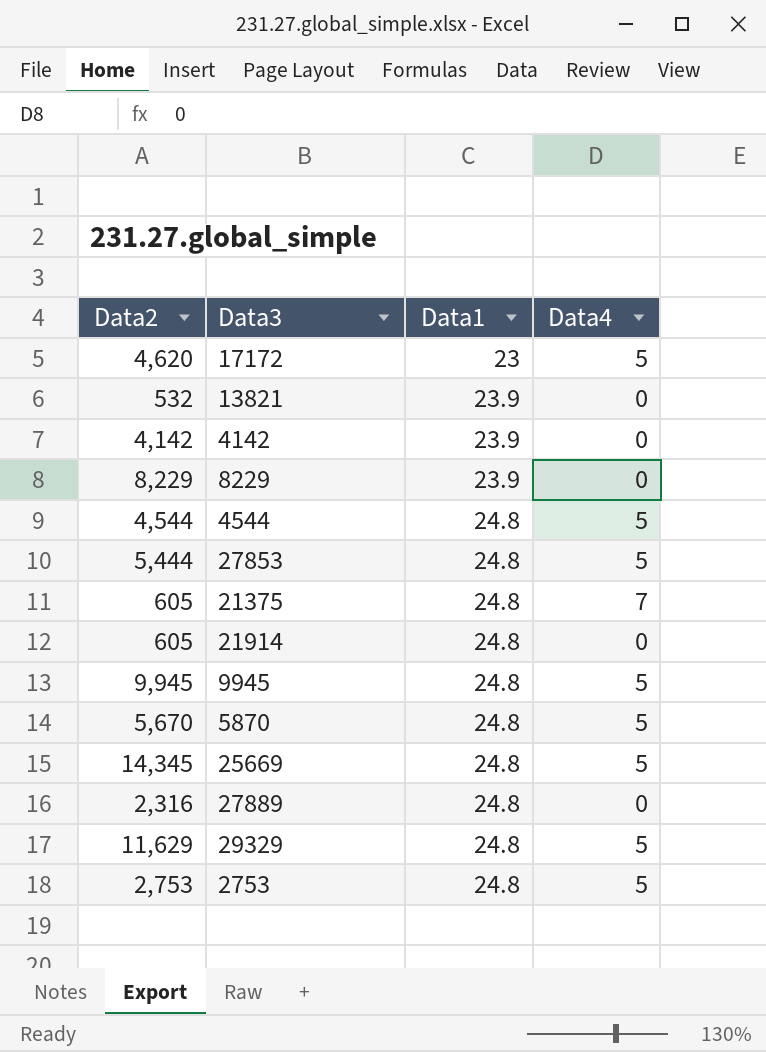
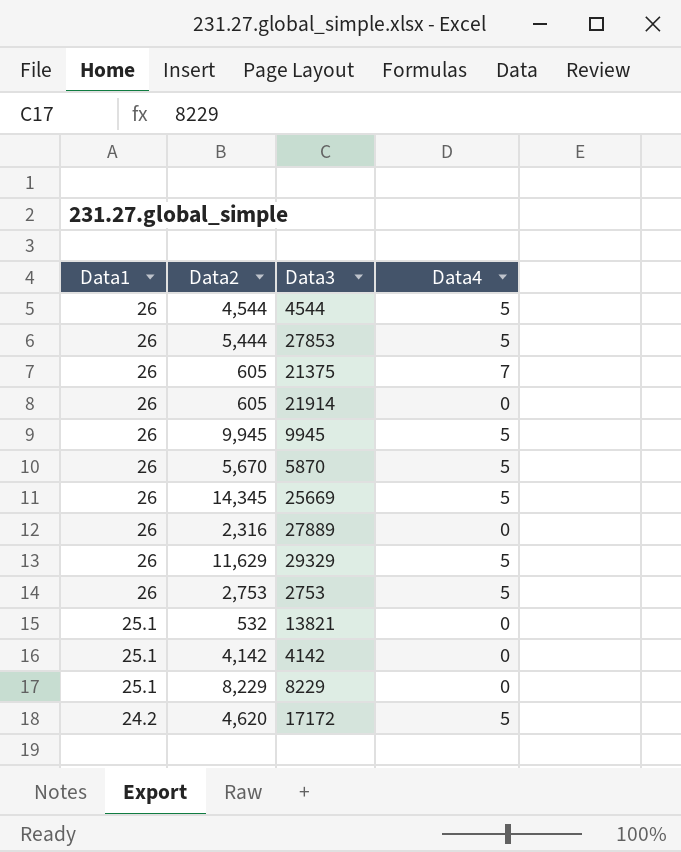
row order: Data1 ascending -> Data1 descending
column Data1 | position: 3 -> 1
4544 | Data1: 24.8 -> 26
27853 | Data1: 24.8 -> 26
21375 | Data1: 24.8 -> 26
21914 | Data1: 24.8 -> 26
9945 | Data1: 24.8 -> 26
5870 | Data1: 24.8 -> 26
25669 | Data1: 24.8 -> 26
27889 | Data1: 24.8 -> 26
29329 | Data1: 24.8 -> 26
2753 | Data1: 24.8 -> 26
13821 | Data1: 23.9 -> 25.1
4142 | Data1: 23.9 -> 25.1
8229 | Data1: 23.9 -> 25.1
17172 | Data1: 23 -> 24.2

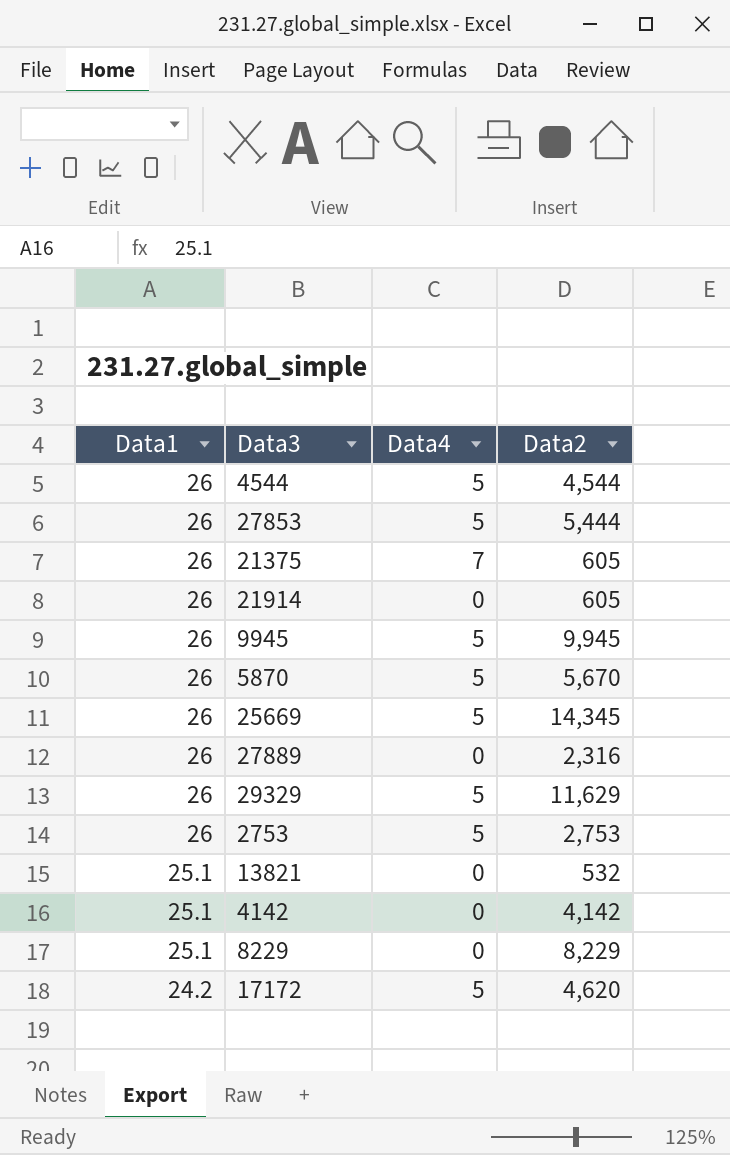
column Data2 | position: 2 -> 4

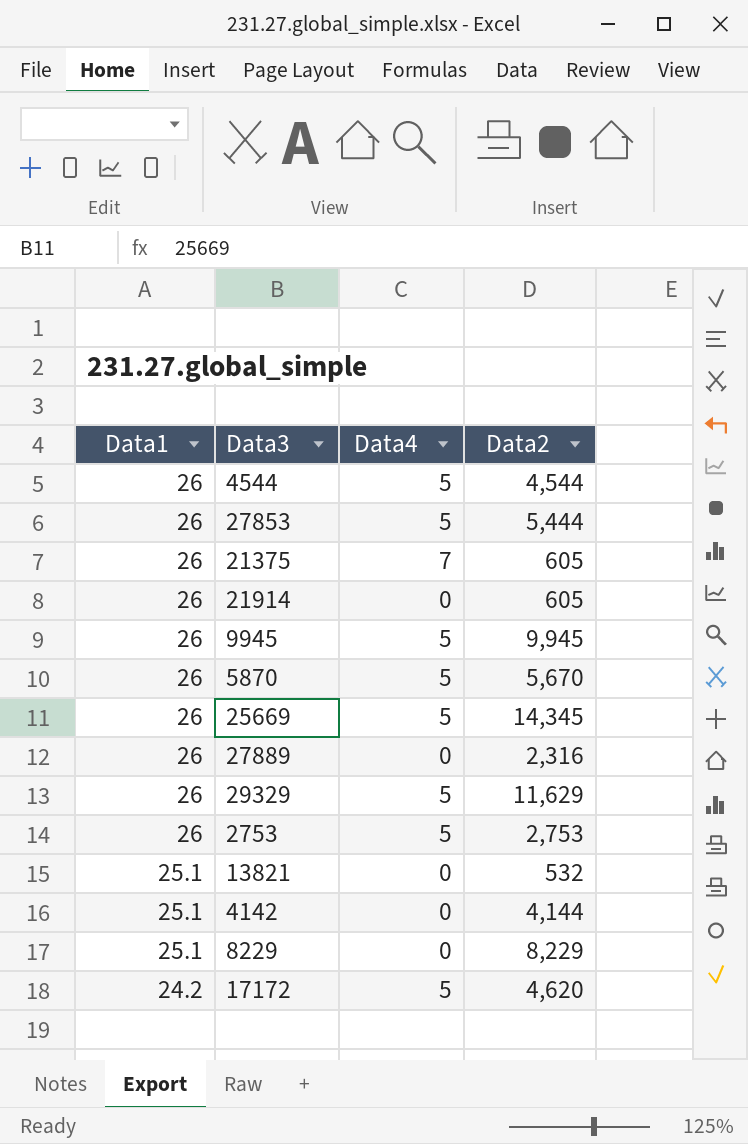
4142 | Data2: 4,142 -> 4,144

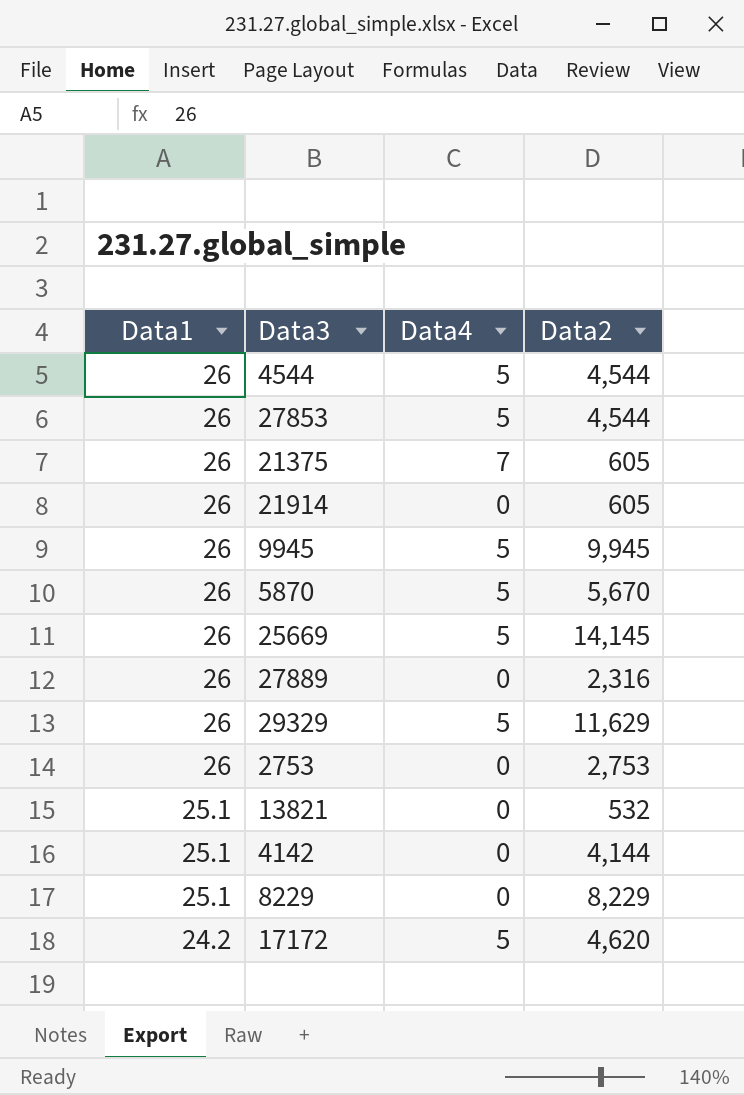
27853 | Data2: 5,444 -> 4,544
25669 | Data2: 14,345 -> 14,145
2753 | Data4: 5 -> 0

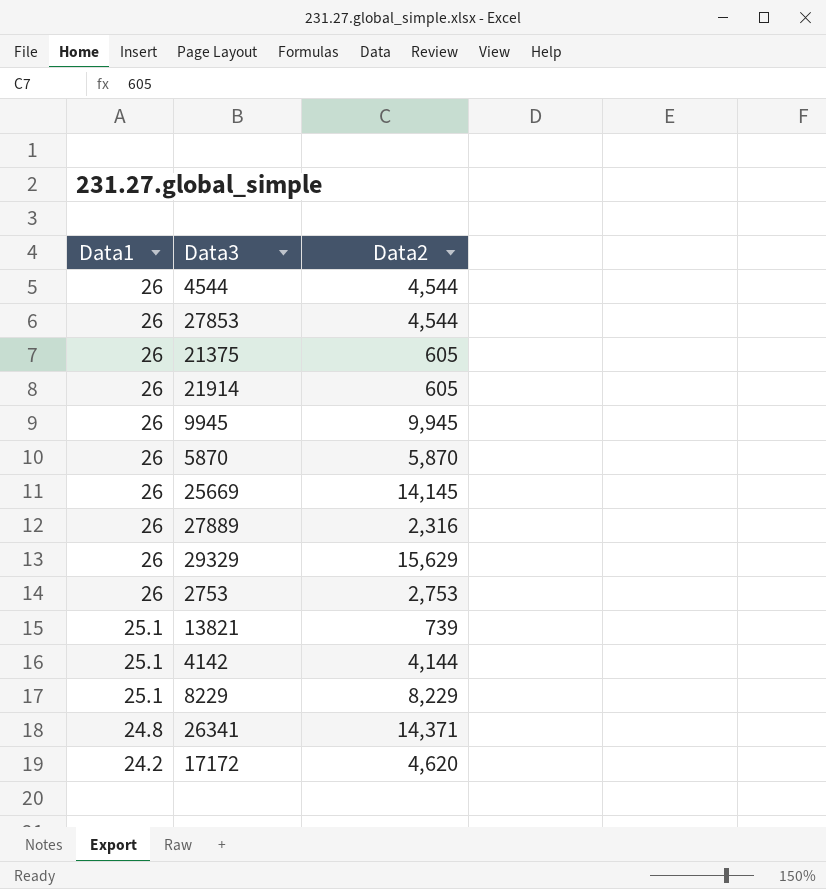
column Data4 | position: 3 -> none
5870 | Data2: 5,670 -> 5,870
29329 | Data2: 11,629 -> 15,629
13821 | Data2: 532 -> 739
row 26341: none -> 24.8 | 14,371

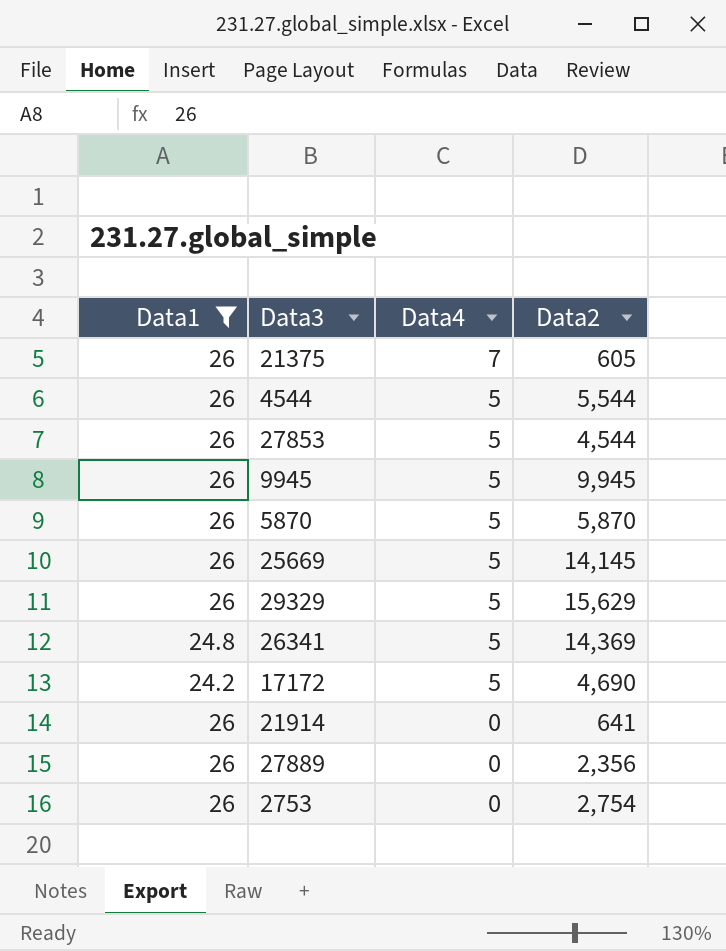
filter: none -> Data1 != 25.1
row order: Data1 descending -> Data4 descending
column Data4 | position: none -> 3
4544 | Data2: 4,544 -> 5,544
26341 | Data2: 14,371 -> 14,369
17172 | Data2: 4,620 -> 4,690
21914 | Data2: 605 -> 641
27889 | Data2: 2,316 -> 2,356
2753 | Data2: 2,753 -> 2,754

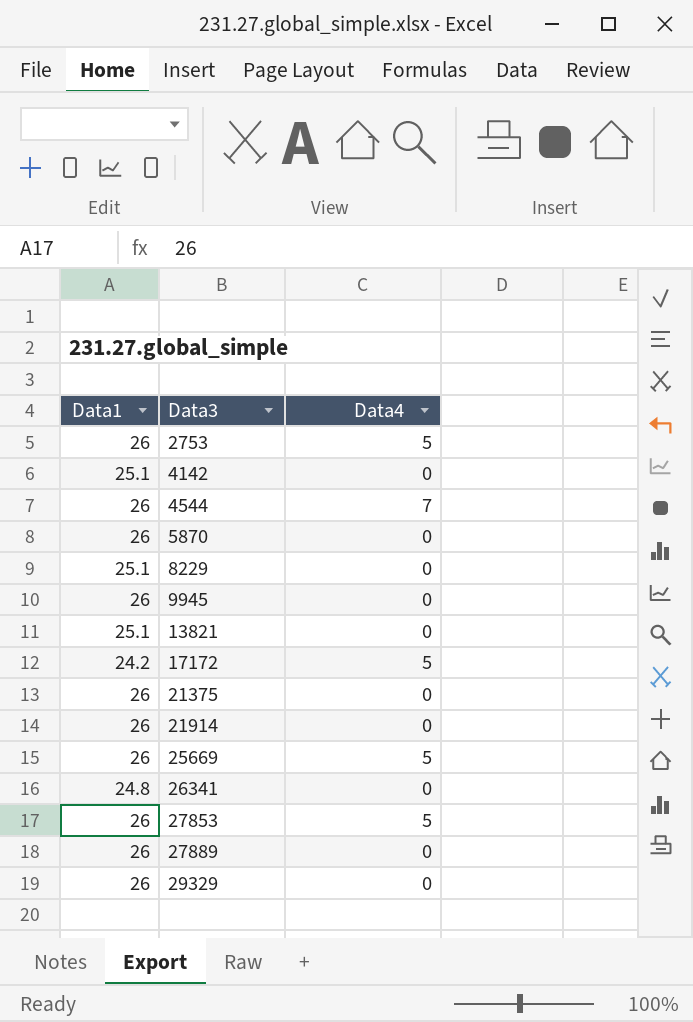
filter: Data1 != 25.1 -> none
row order: Data4 descending -> Data3 ascending
column Data2 | position: 4 -> none
2753 | Data4: 0 -> 5
4544 | Data4: 5 -> 7
5870 | Data4: 5 -> 0
9945 | Data4: 5 -> 0
21375 | Data4: 7 -> 0
26341 | Data4: 5 -> 0
29329 | Data4: 5 -> 0

